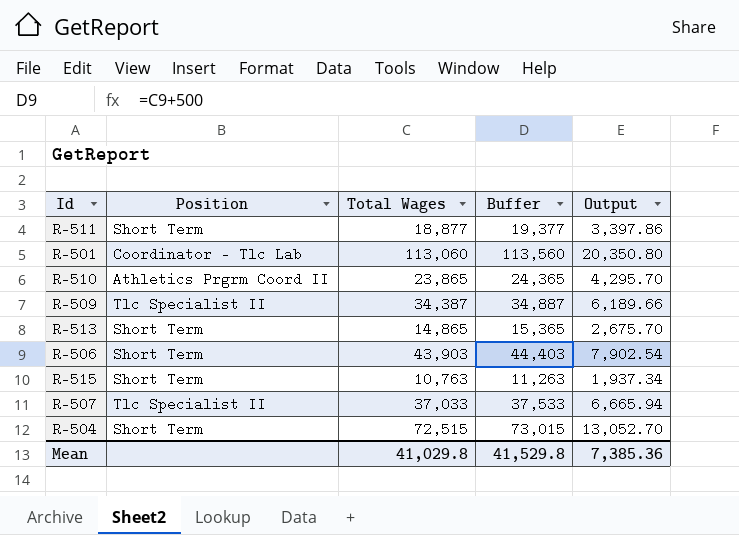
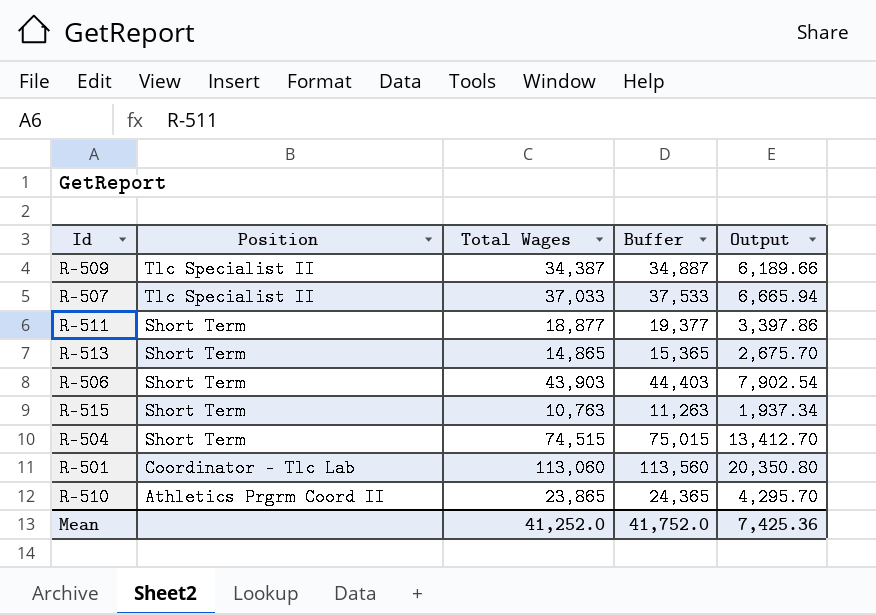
row order: none -> Position descending
R-504 | Total Wages: 72,515 -> 74,515
R-504 | Buffer: 73,015 -> 75,015
R-504 | Output: 13,052.70 -> 13,412.70
Mean | Total Wages: 41,029.8 -> 41,252.0
Mean | Buffer: 41,529.8 -> 41,752.0
Mean | Output: 7,385.36 -> 7,425.36

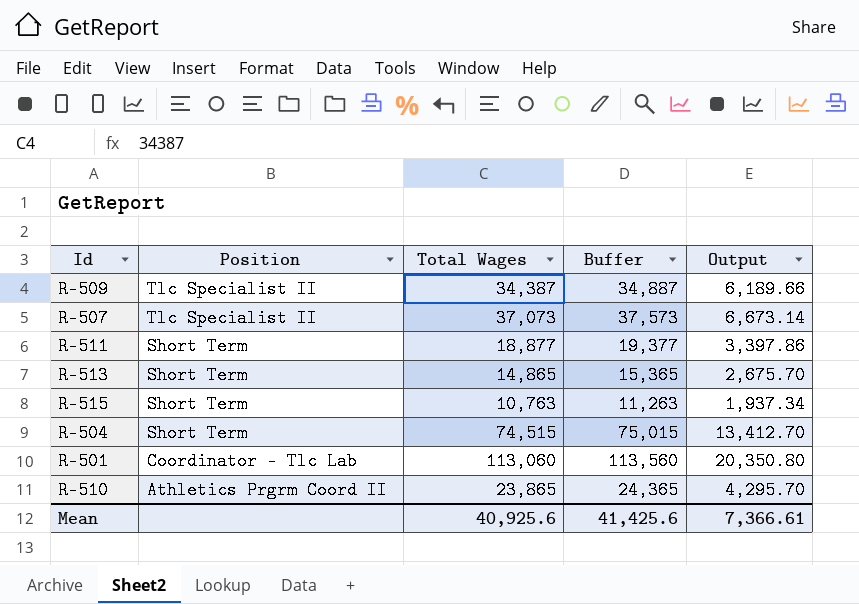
row R-506: Short Term | 43,903 | 44,403 | 7,902.54 -> none
R-507 | Total Wages: 37,033 -> 37,073
R-507 | Buffer: 37,533 -> 37,573
R-507 | Output: 6,665.94 -> 6,673.14
Mean | Total Wages: 41,252.0 -> 40,925.6
Mean | Buffer: 41,752.0 -> 41,425.6
Mean | Output: 7,425.36 -> 7,366.61

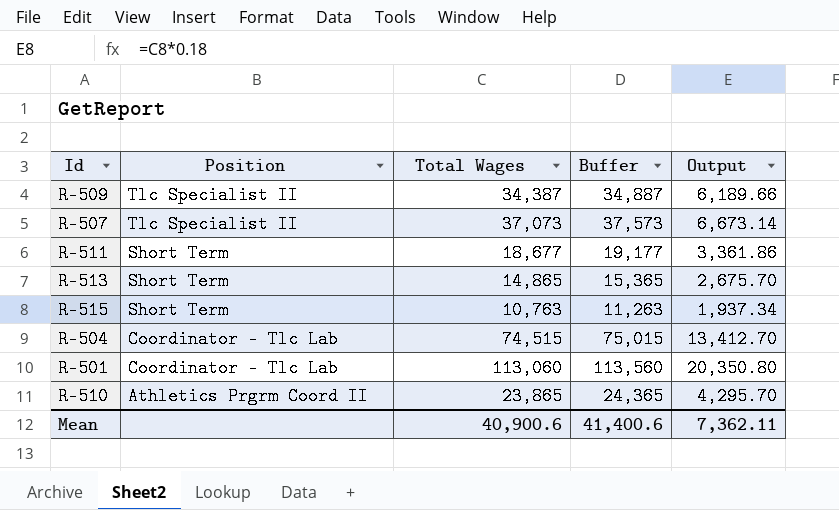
R-511 | Total Wages: 18,877 -> 18,677
R-511 | Buffer: 19,377 -> 19,177
R-511 | Output: 3,397.86 -> 3,361.86
R-504 | Position: Short Term -> Coordinator - Tlc Lab
Mean | Total Wages: 40,925.6 -> 40,900.6
Mean | Buffer: 41,425.6 -> 41,400.6
Mean | Output: 7,366.61 -> 7,362.11

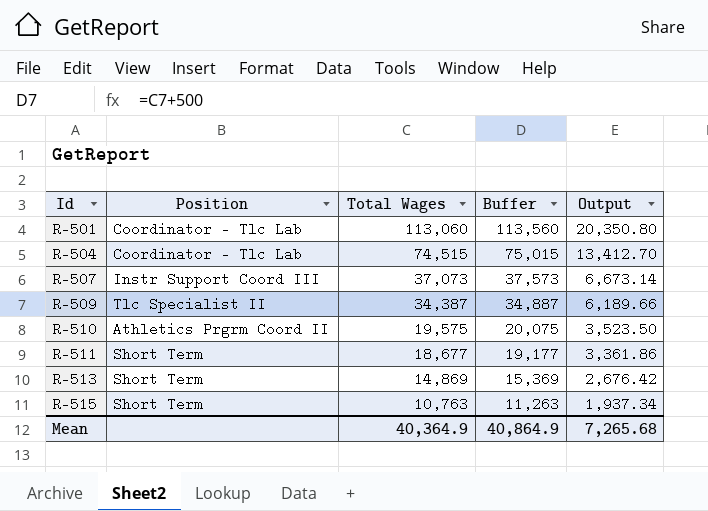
row order: Position descending -> Id ascending
R-507 | Position: Tlc Specialist II -> Instr Support Coord III
R-510 | Total Wages: 23,865 -> 19,575
R-510 | Buffer: 24,365 -> 20,075
R-510 | Output: 4,295.70 -> 3,523.50
R-513 | Total Wages: 14,865 -> 14,869
R-513 | Buffer: 15,365 -> 15,369
R-513 | Output: 2,675.70 -> 2,676.42
Mean | Total Wages: 40,900.6 -> 40,364.9
Mean | Buffer: 41,400.6 -> 40,864.9
Mean | Output: 7,362.11 -> 7,265.68

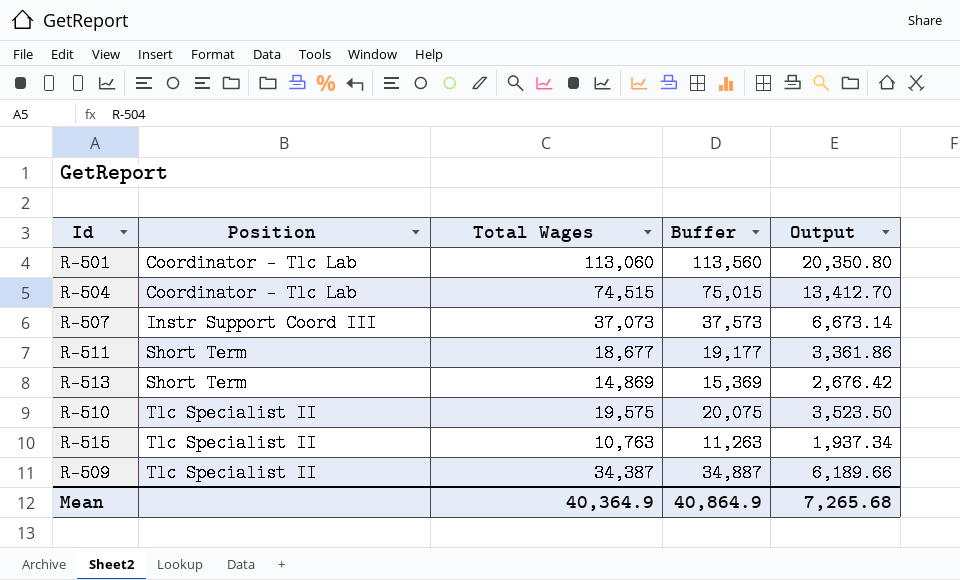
row order: Id ascending -> Position ascending
R-510 | Position: Athletics Prgrm Coord II -> Tlc Specialist II
R-515 | Position: Short Term -> Tlc Specialist II

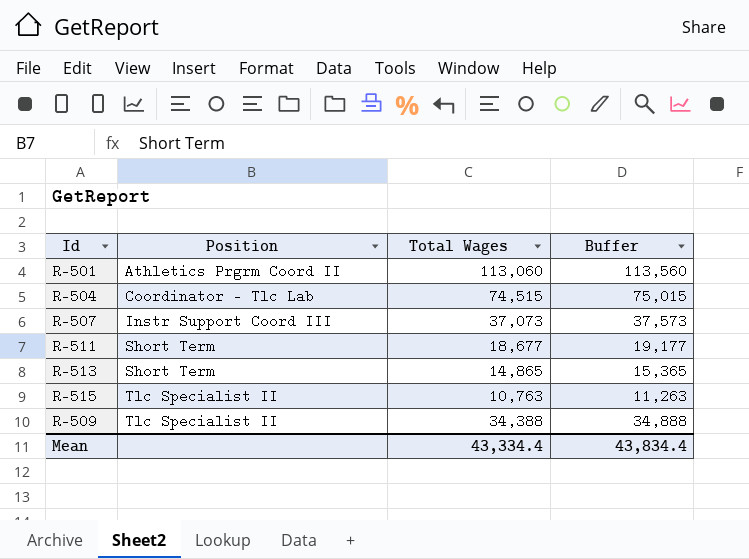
column Output | formula: [Total Wages] * 0.18 -> none
row R-510: Tlc Specialist II | 19,575 | 20,075 | 3,523.50 -> none
R-501 | Position: Coordinator - Tlc Lab -> Athletics Prgrm Coord II
R-513 | Total Wages: 14,869 -> 14,865
R-513 | Buffer: 15,369 -> 15,365
R-509 | Total Wages: 34,387 -> 34,388
R-509 | Buffer: 34,887 -> 34,888
Mean | Total Wages: 40,364.9 -> 43,334.4
Mean | Buffer: 40,864.9 -> 43,834.4

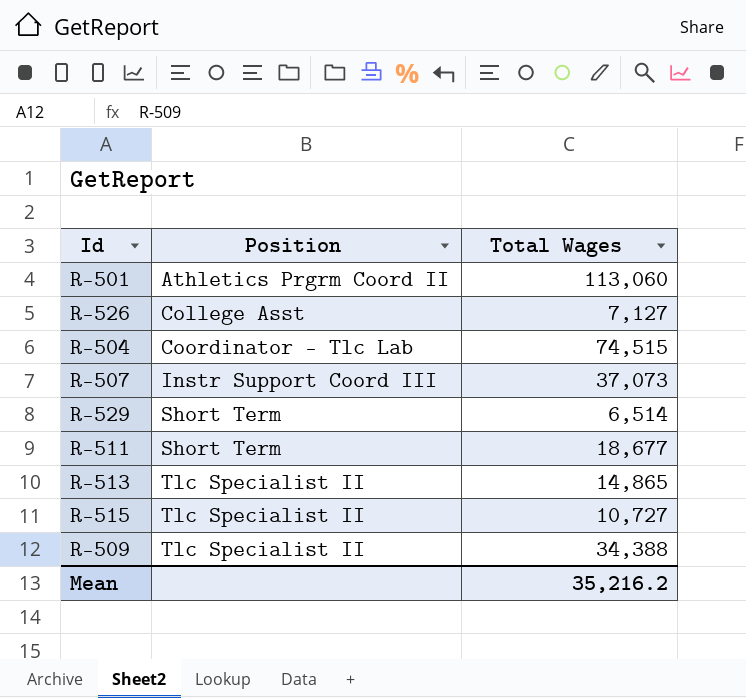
column Buffer | formula: [Total Wages] + 500 -> none
row R-526: none -> College Asst | 7,127
row R-529: none -> Short Term | 6,514
R-513 | Position: Short Term -> Tlc Specialist II
R-515 | Total Wages: 10,763 -> 10,727
Mean | Total Wages: 43,334.4 -> 35,216.2

